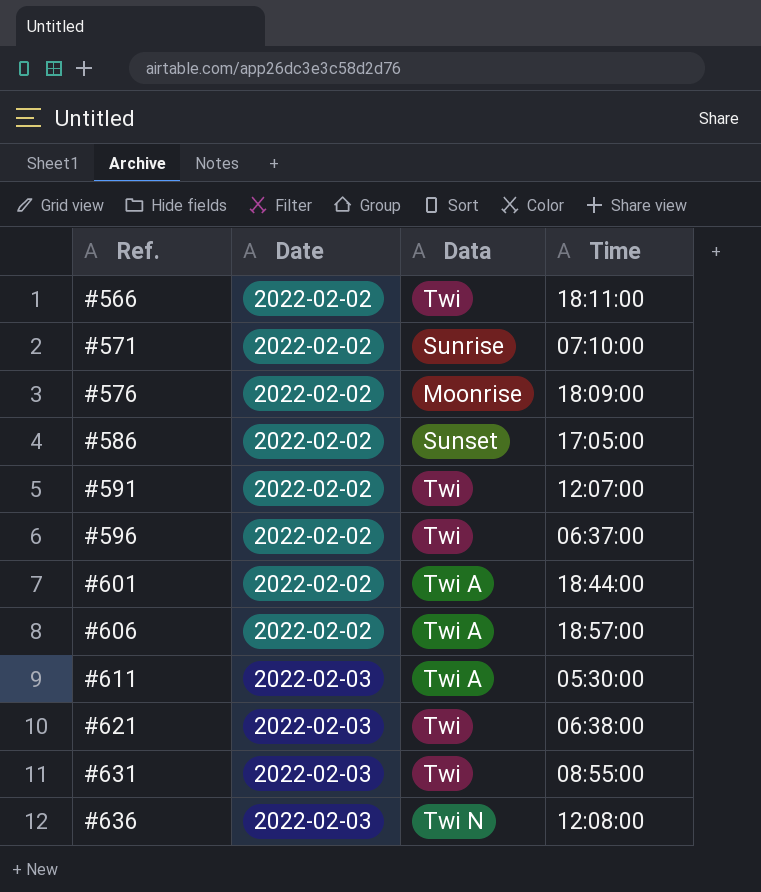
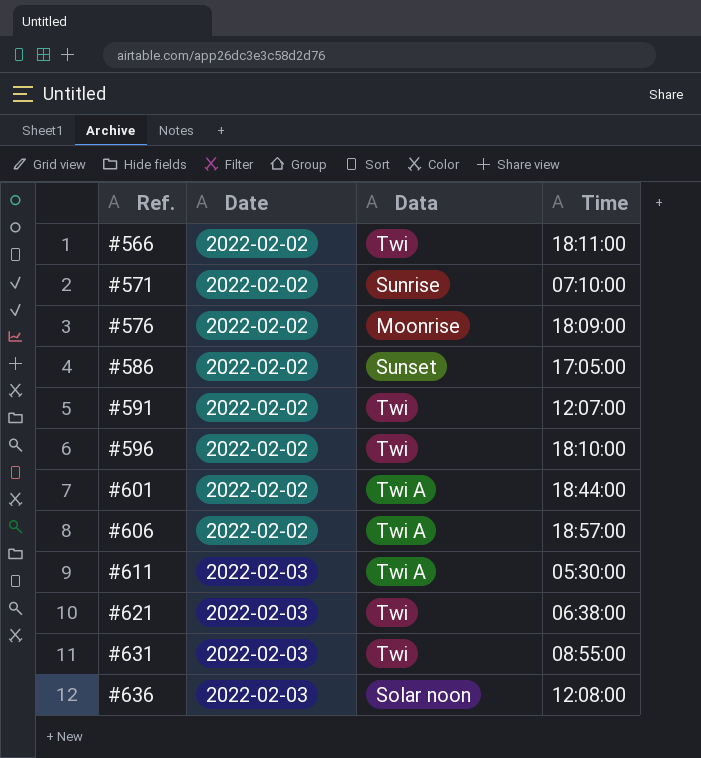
#596 | Time: 06:37:00 -> 18:10:00
#636 | Data: Twi N -> Solar noon

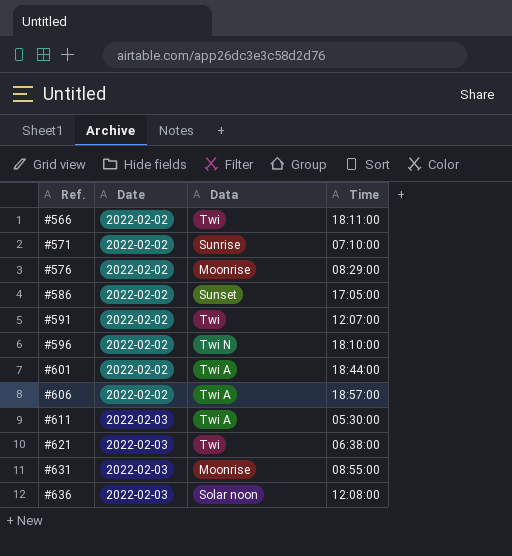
#576 | Time: 18:09:00 -> 08:29:00
#596 | Data: Twi -> Twi N
#631 | Data: Twi -> Moonrise

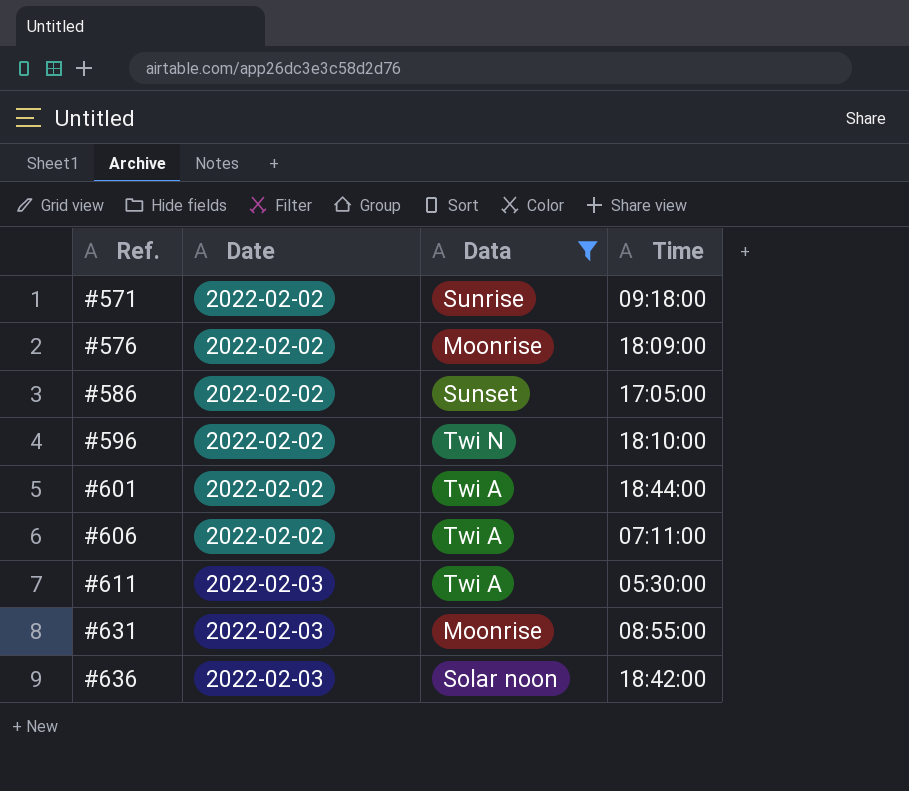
filter: none -> Data != Twi
#571 | Time: 07:10:00 -> 09:18:00
#576 | Time: 08:29:00 -> 18:09:00
#606 | Time: 18:57:00 -> 07:11:00
#636 | Time: 12:08:00 -> 18:42:00

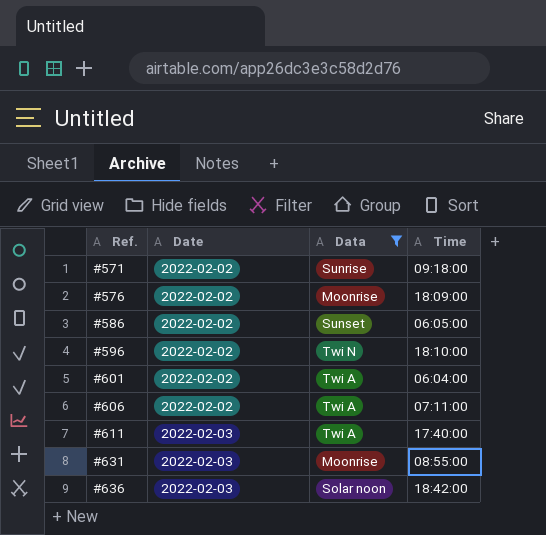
#586 | Time: 17:05:00 -> 06:05:00
#601 | Time: 18:44:00 -> 06:04:00
#611 | Time: 05:30:00 -> 17:40:00

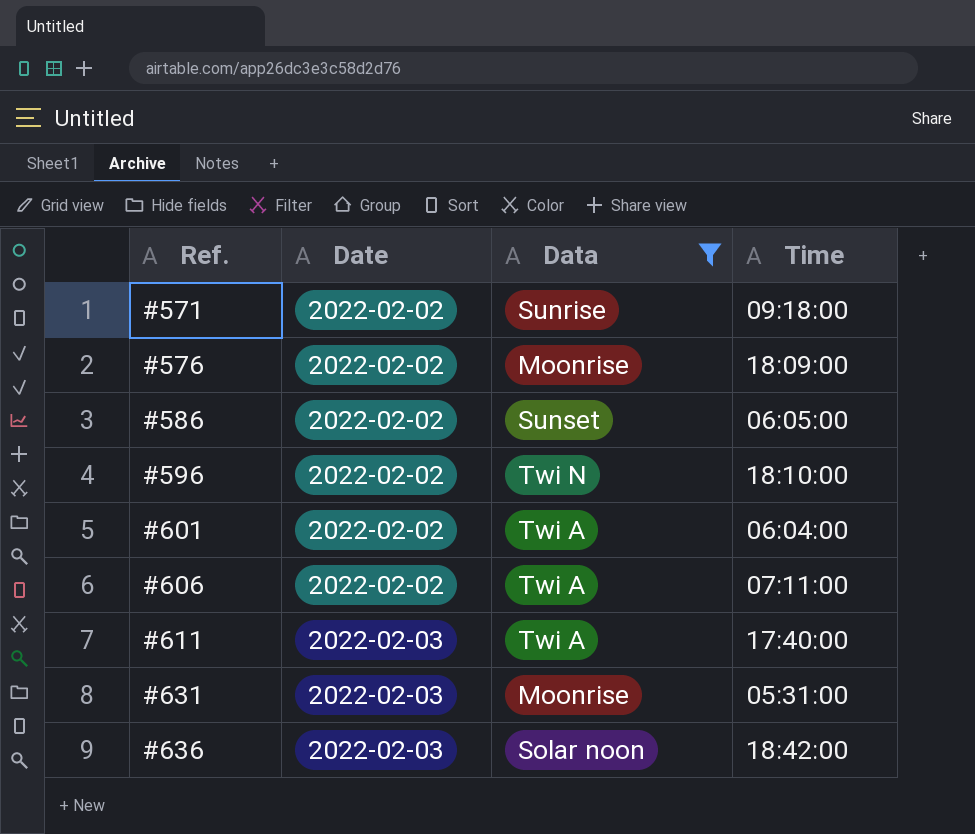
#631 | Time: 08:55:00 -> 05:31:00

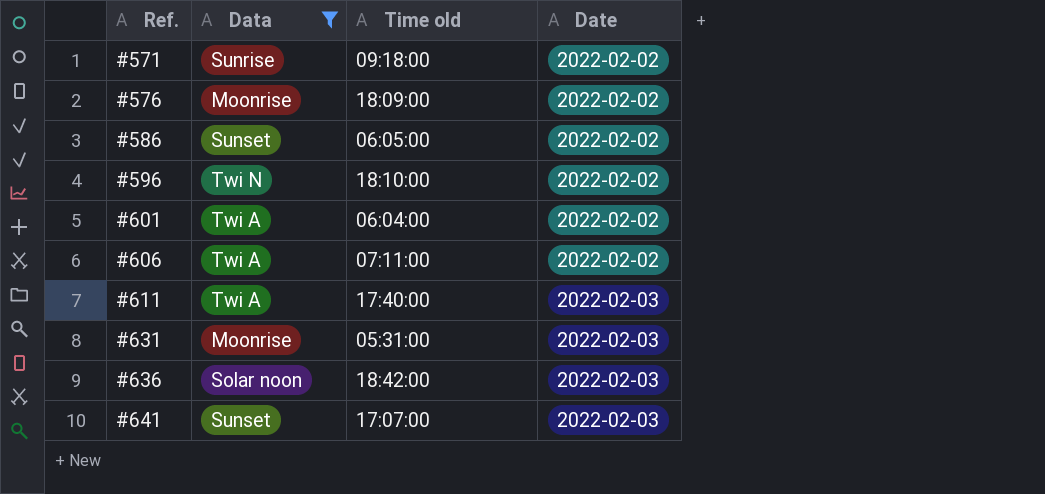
column name: Time -> Time old
column Date | position: 2 -> 4
row #641: none -> Sunset | 17:07:00 | 2022-02-03

